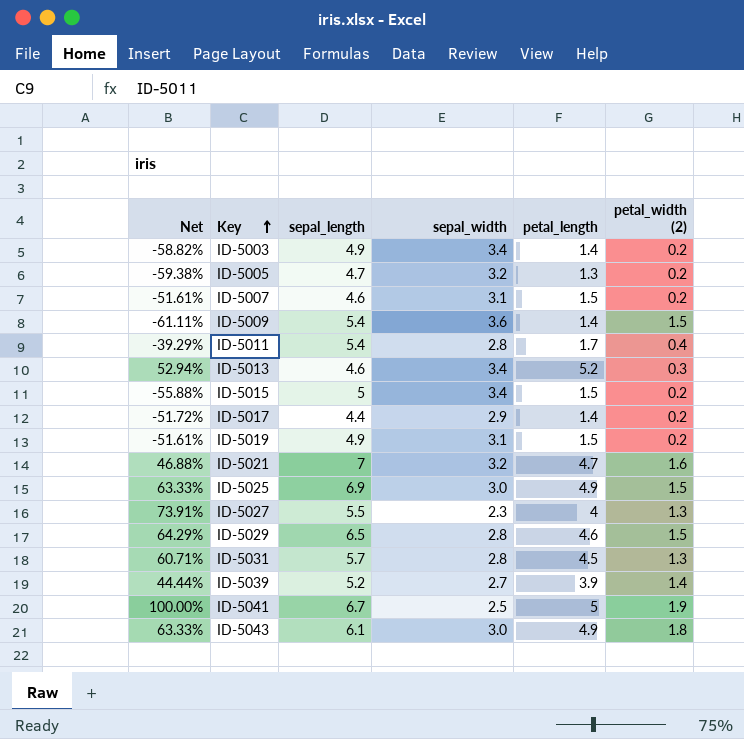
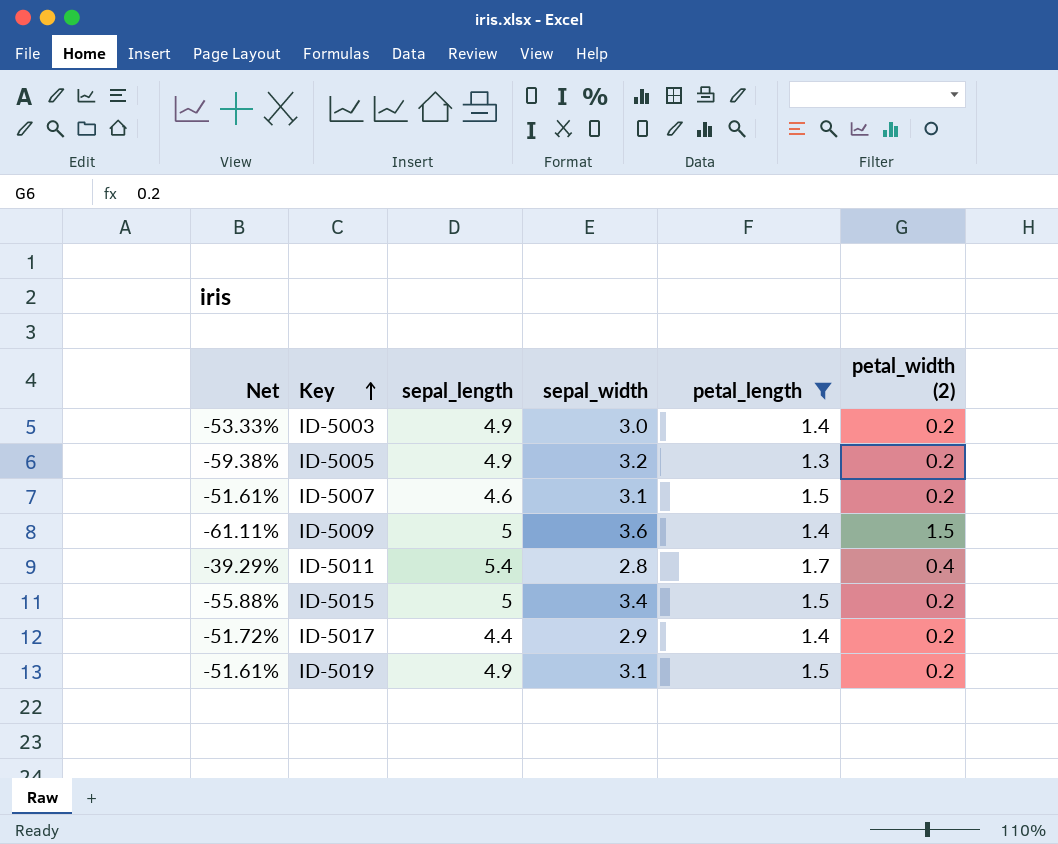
filter: none -> petal_length <= 1.7
ID-5003 | Net: -58.82% -> -53.33%
ID-5003 | sepal_width: 3.4 -> 3.0
ID-5005 | sepal_length: 4.7 -> 4.9
ID-5009 | sepal_length: 5.4 -> 5

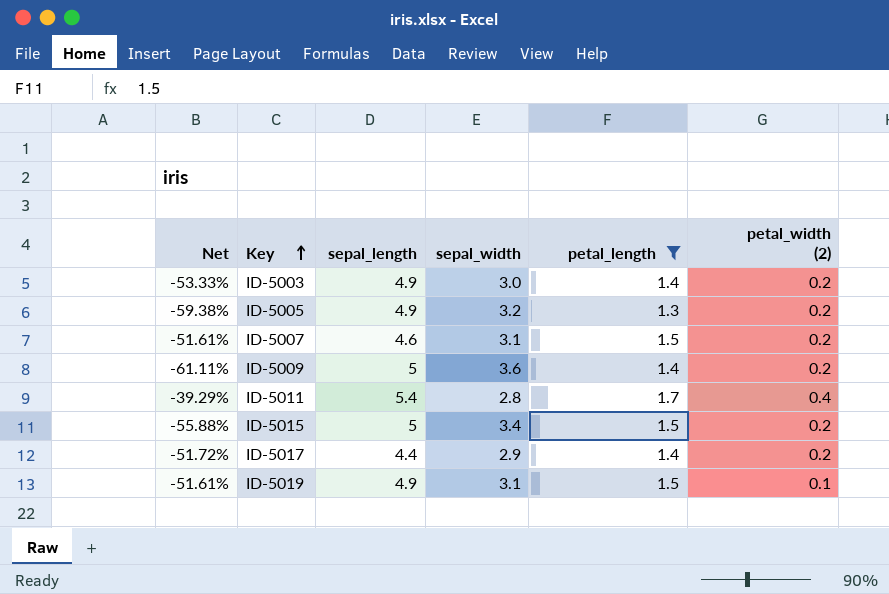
ID-5009 | petal_width (2): 1.5 -> 0.2
ID-5019 | petal_width (2): 0.2 -> 0.1

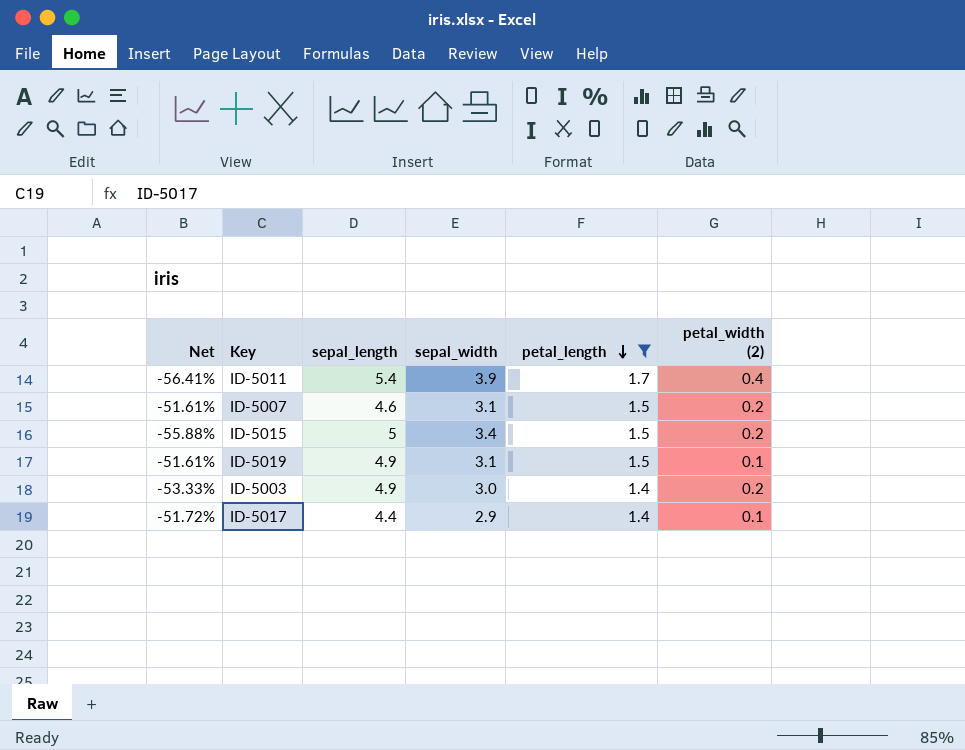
row order: Key ascending -> petal_length descending
row ID-5005: -59.38% | 4.9 | 3.2 | 1.3 | 0.2 -> none
row ID-5009: -61.11% | 5 | 3.6 | 1.4 | 0.2 -> none
ID-5011 | Net: -39.29% -> -56.41%
ID-5011 | sepal_width: 2.8 -> 3.9
ID-5017 | petal_width (2): 0.2 -> 0.1

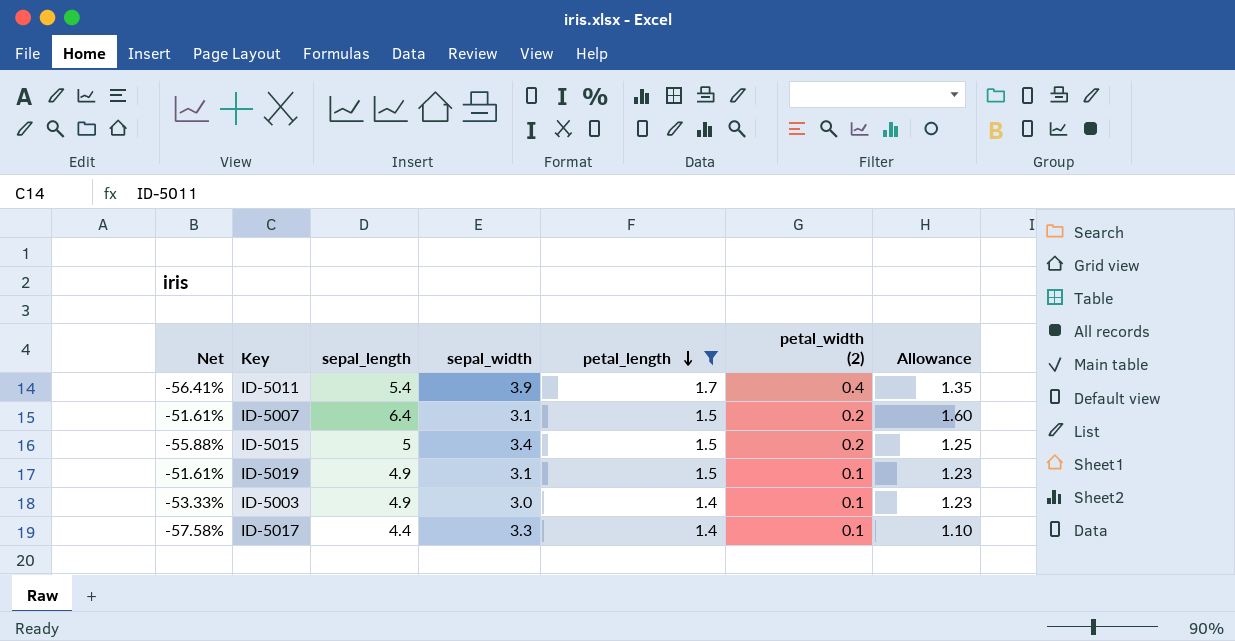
column Allowance | formula: none -> [sepal_length] * 0.25
ID-5007 | sepal_length: 4.6 -> 6.4
ID-5003 | petal_width (2): 0.2 -> 0.1
ID-5017 | Net: -51.72% -> -57.58%
ID-5017 | sepal_width: 2.9 -> 3.3

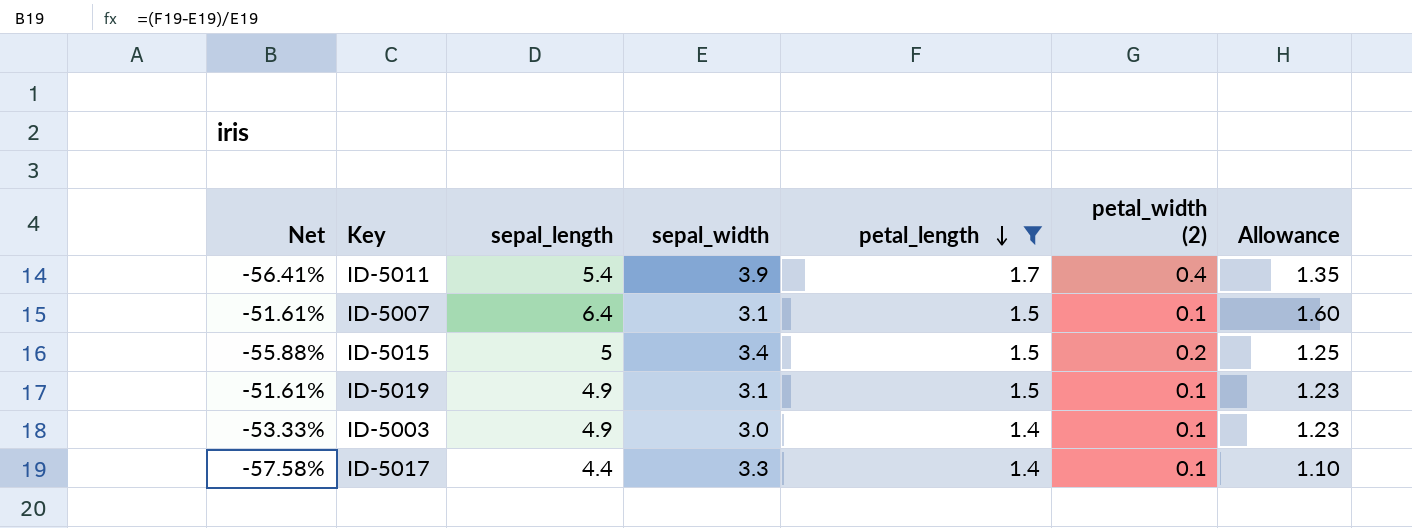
ID-5007 | petal_width (2): 0.2 -> 0.1

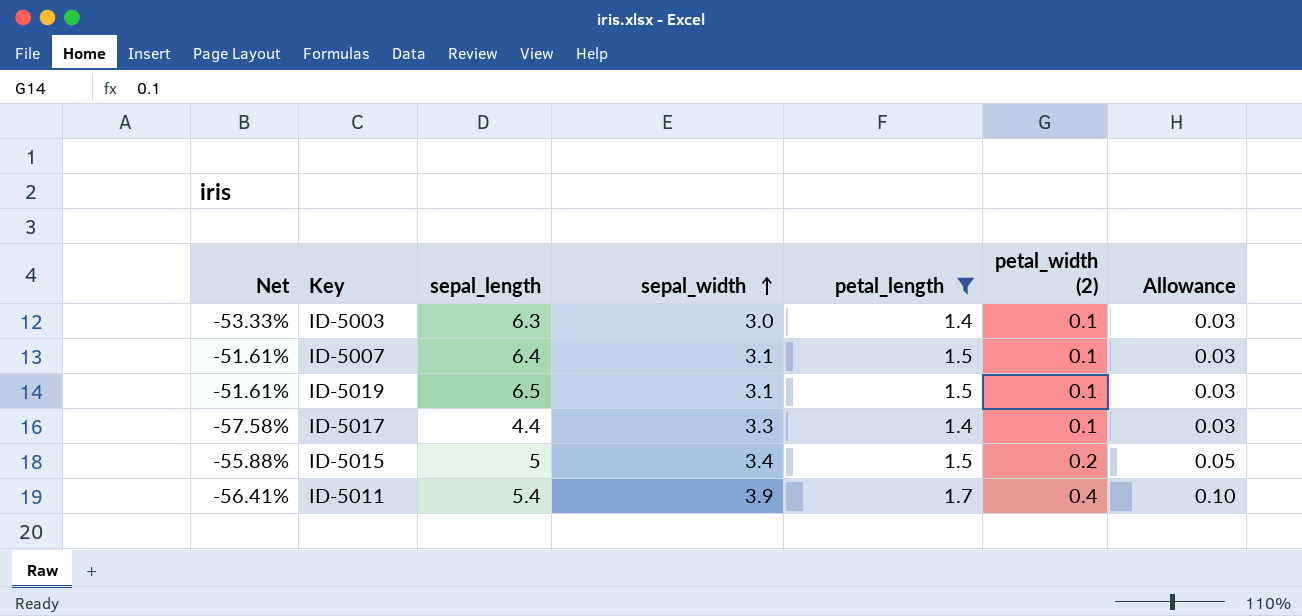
row order: petal_length descending -> sepal_width ascending
column Allowance | formula: [sepal_length] * 0.25 -> [petal_width (2)] * 0.25
ID-5003 | sepal_length: 4.9 -> 6.3
ID-5019 | sepal_length: 4.9 -> 6.5

